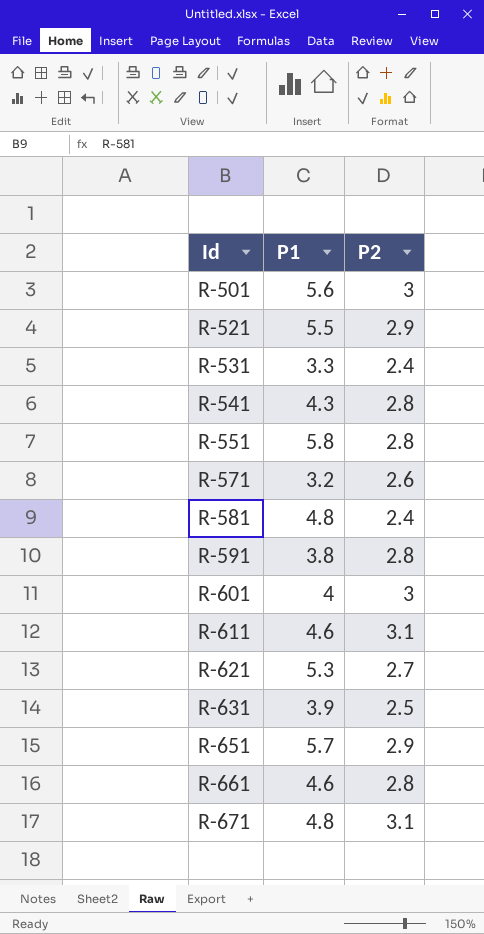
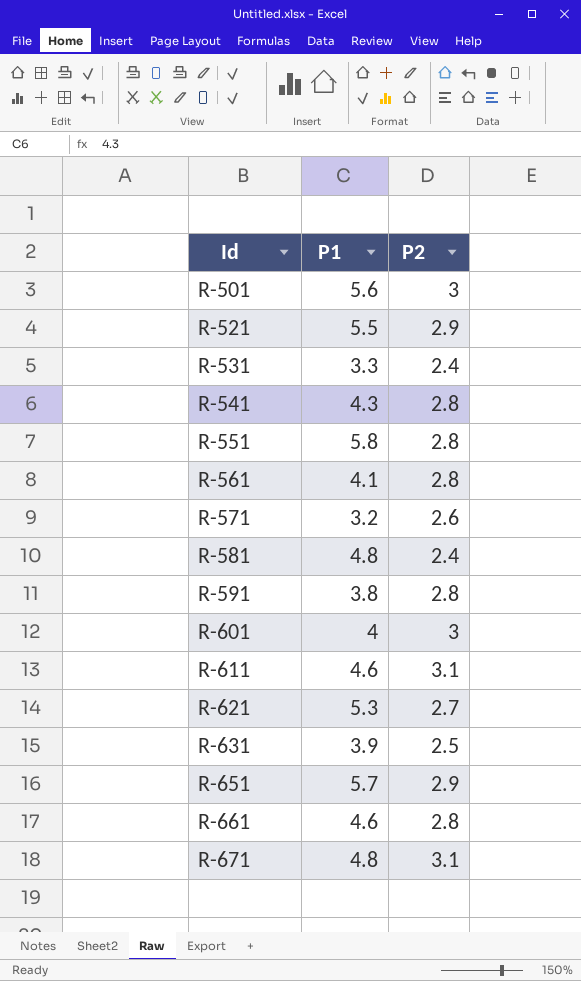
row R-561: none -> 4.1 | 2.8

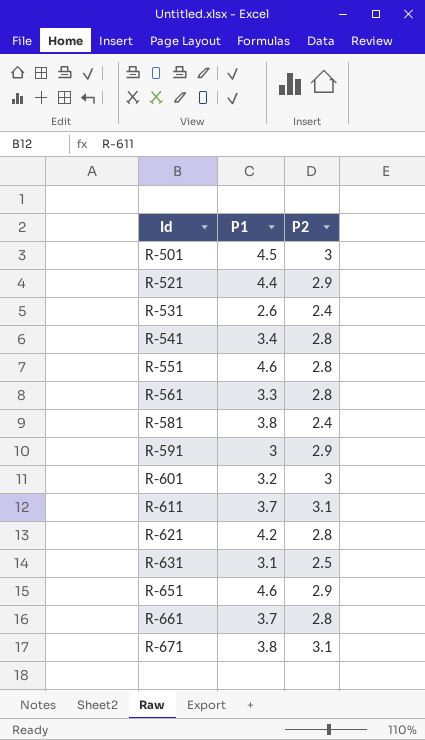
row R-571: 3.2 | 2.6 -> none
R-501 | P1: 5.6 -> 4.5
R-521 | P1: 5.5 -> 4.4
R-531 | P1: 3.3 -> 2.6
R-541 | P1: 4.3 -> 3.4
R-551 | P1: 5.8 -> 4.6
R-561 | P1: 4.1 -> 3.3
R-581 | P1: 4.8 -> 3.8
R-591 | P1: 3.8 -> 3
R-591 | P2: 2.8 -> 2.9
R-601 | P1: 4 -> 3.2
R-611 | P1: 4.6 -> 3.7
R-621 | P1: 5.3 -> 4.2
R-621 | P2: 2.7 -> 2.8
R-631 | P1: 3.9 -> 3.1
R-651 | P1: 5.7 -> 4.6
R-661 | P1: 4.6 -> 3.7
R-671 | P1: 4.8 -> 3.8

